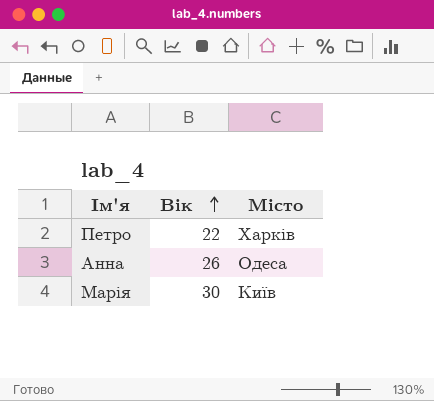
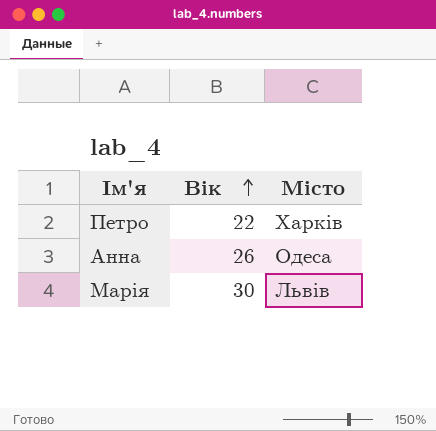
Марія | Місто: Київ -> Львів

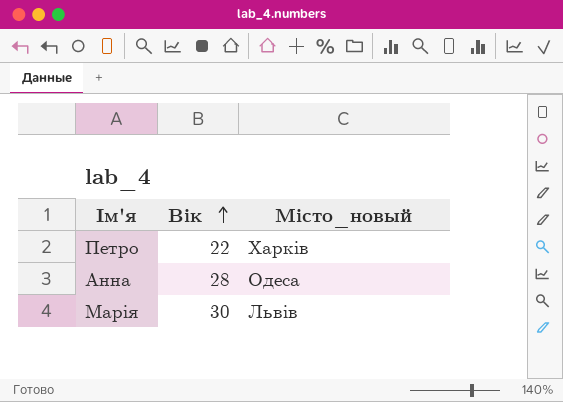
column name: Місто -> Місто_новый
Анна | Вік: 26 -> 28

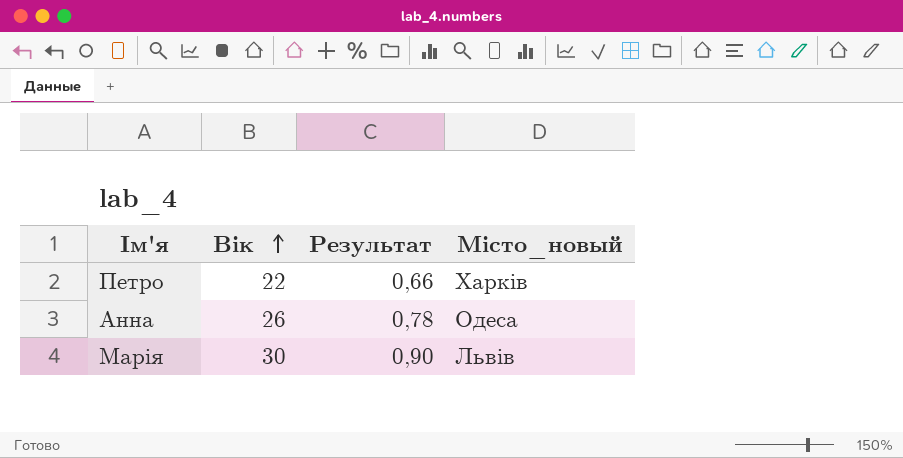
column Результат | formula: none -> [Вік] * 0,03
Анна | Вік: 28 -> 26

